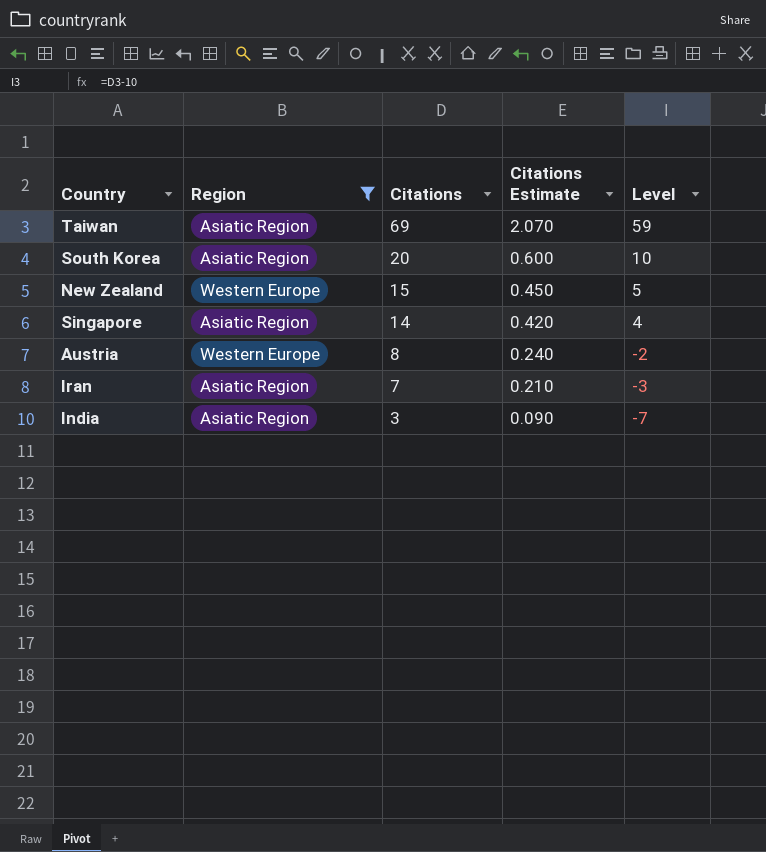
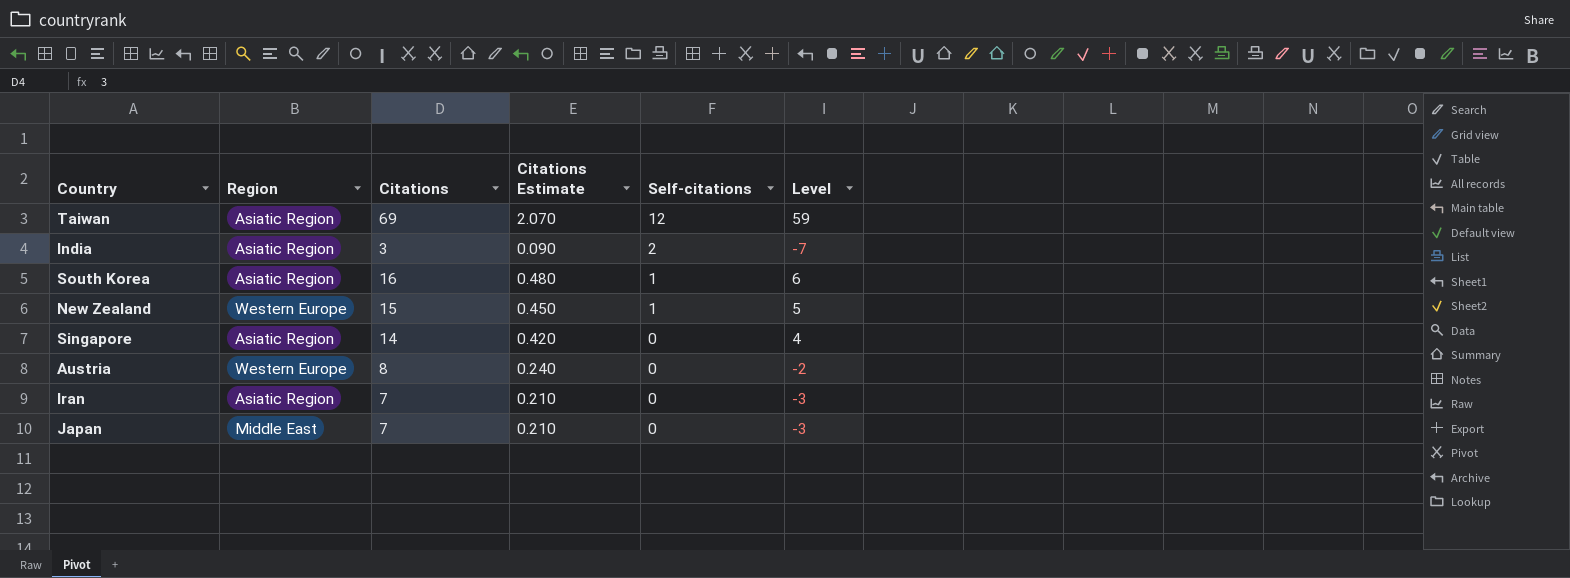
filter: Region != Middle East -> none
row order: Citations descending -> Self-citations descending
column Self-citations | position: none -> 5
South Korea | Citations: 20 -> 16
South Korea | Citations Estimate: 0.600 -> 0.480
South Korea | Level: 10 -> 6

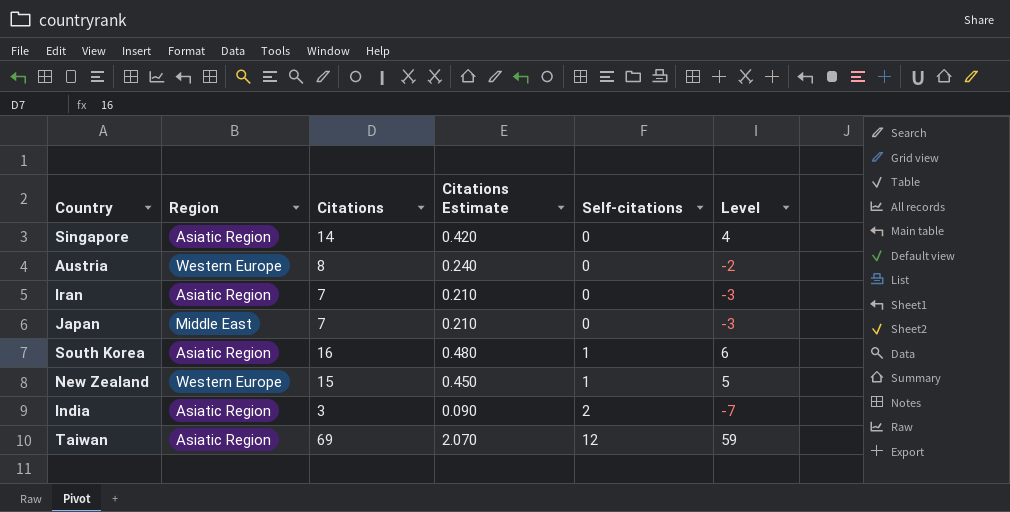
row order: Self-citations descending -> Self-citations ascending

